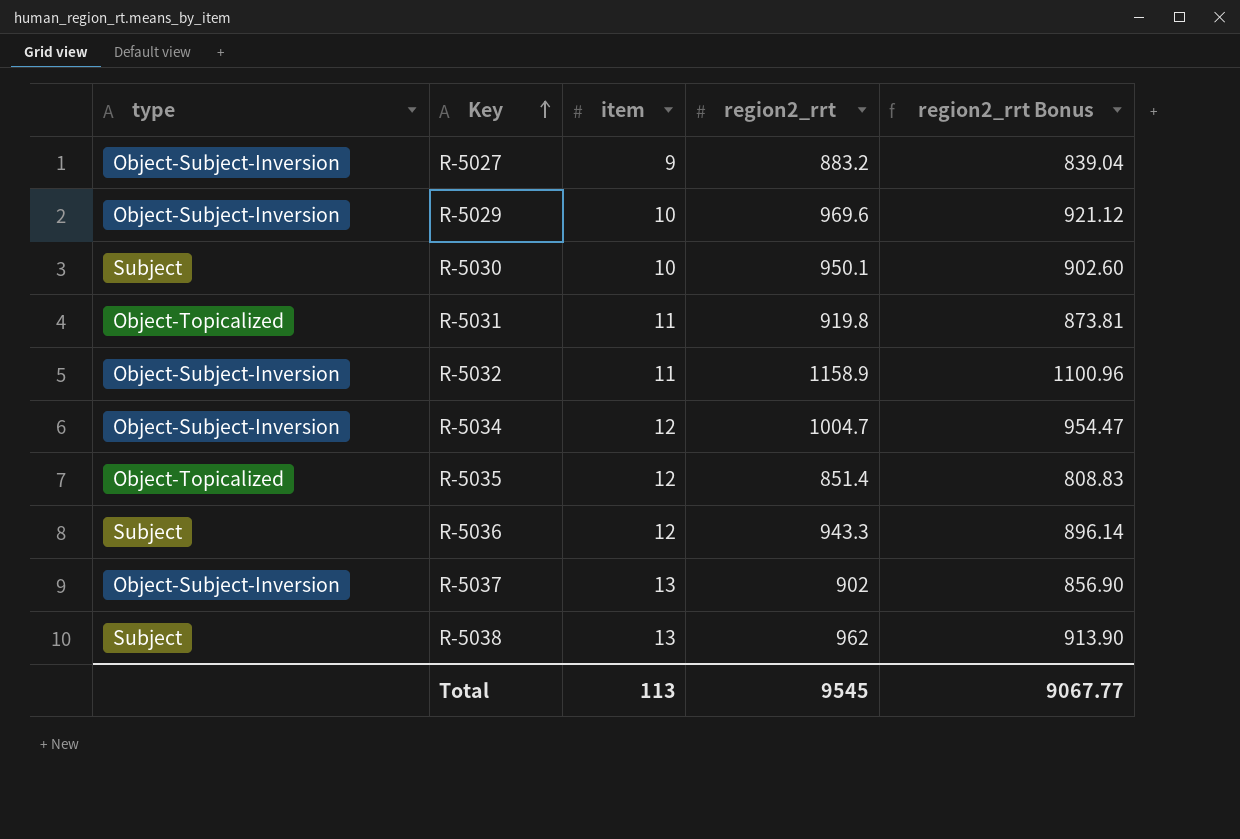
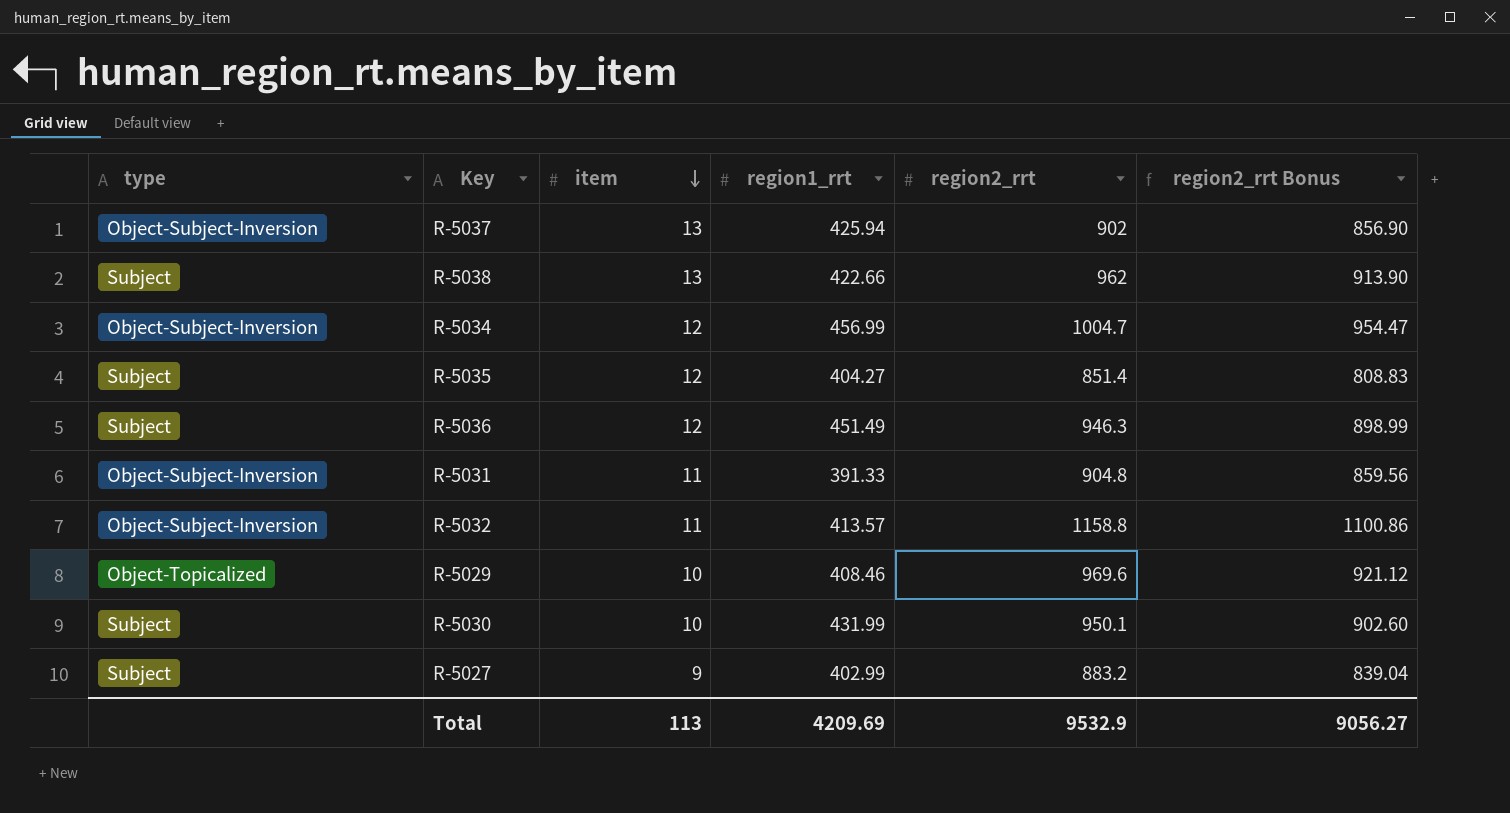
row order: Key ascending -> item descending
column region1_rrt | position: none -> 4
R-5035 | type: Object-Topicalized -> Subject
R-5036 | region2_rrt: 943.3 -> 946.3
R-5036 | region2_rrt Bonus: 896.14 -> 898.99
R-5031 | type: Object-Topicalized -> Object-Subject-Inversion
R-5031 | region2_rrt: 919.8 -> 904.8
R-5031 | region2_rrt Bonus: 873.81 -> 859.56
R-5032 | region2_rrt: 1158.9 -> 1158.8
R-5032 | region2_rrt Bonus: 1100.96 -> 1100.86
R-5029 | type: Object-Subject-Inversion -> Object-Topicalized
R-5027 | type: Object-Subject-Inversion -> Subject
Total | region2_rrt: 9545 -> 9532.9
Total | region2_rrt Bonus: 9067.77 -> 9056.27

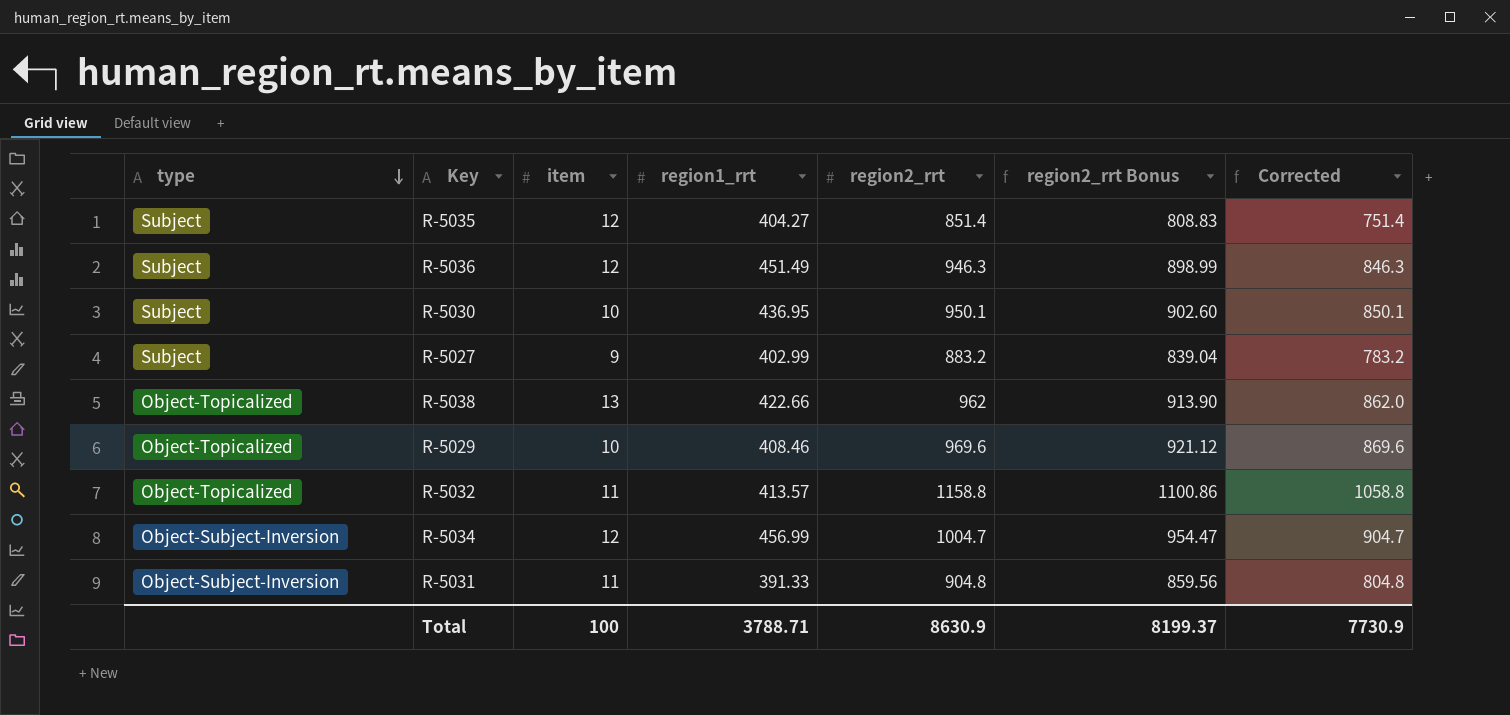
row order: item descending -> type descending
column Corrected | formula: none -> [region2_rrt] - 100
row R-5037: Object-Subject-Inversion | 13 | 425.94 | 902 | 856.90 -> none
R-5030 | region1_rrt: 431.99 -> 436.95
R-5038 | type: Subject -> Object-Topicalized
R-5032 | type: Object-Subject-Inversion -> Object-Topicalized
Total | item: 113 -> 100
Total | region1_rrt: 4209.69 -> 3788.71
Total | region2_rrt: 9532.9 -> 8630.9
Total | region2_rrt Bonus: 9056.27 -> 8199.37

